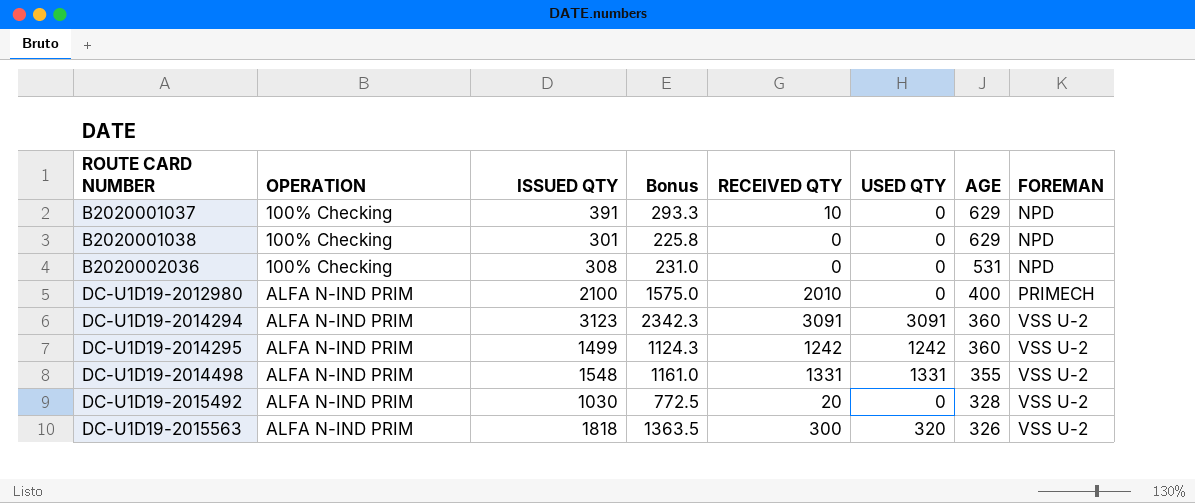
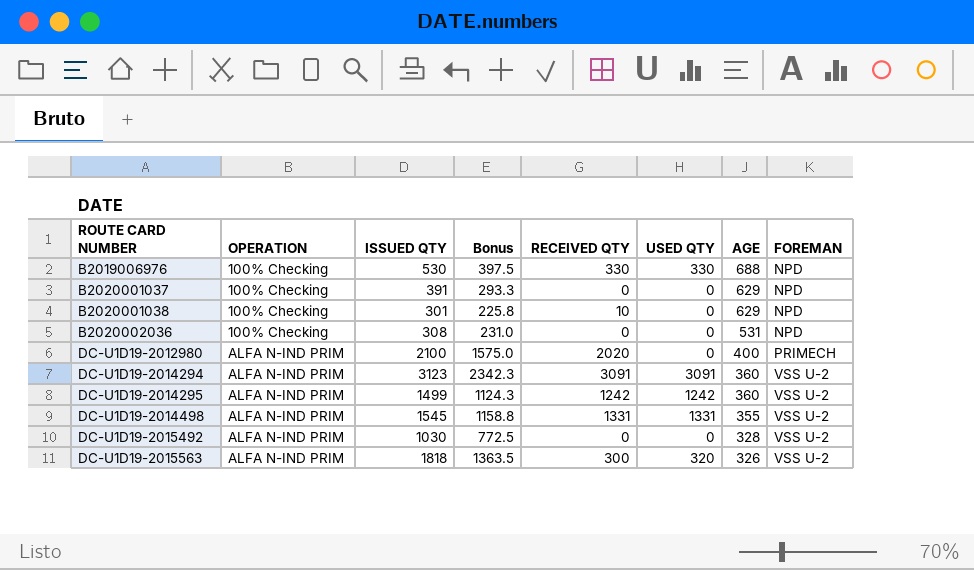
row B2019006976: none -> 100% Checking | 530 | 397.5 | 330 | 330 | 688 | NPD
B2020001037 | RECEIVED QTY: 10 -> 0
B2020001038 | RECEIVED QTY: 0 -> 10
DC-U1D19-2012980 | RECEIVED QTY: 2010 -> 2020
DC-U1D19-2014498 | ISSUED QTY: 1548 -> 1545
DC-U1D19-2014498 | Bonus: 1161.0 -> 1158.8
DC-U1D19-2015492 | RECEIVED QTY: 20 -> 0

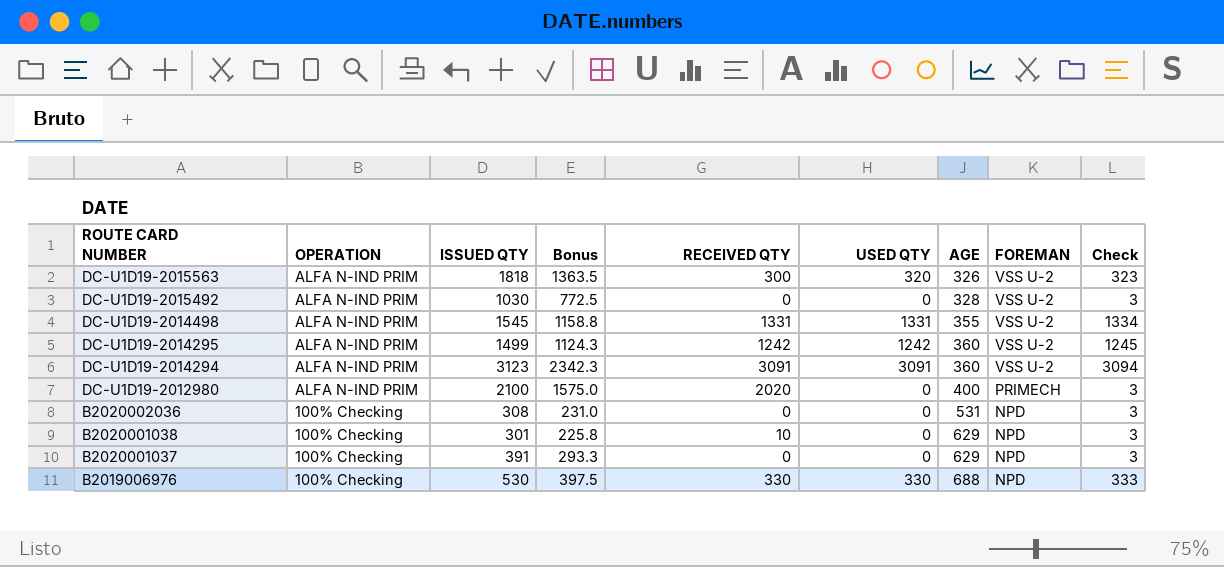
row order: ROUTE CARD NUMBER ascending -> ROUTE CARD NUMBER descending
column Check | formula: none -> [USED QTY] + 3

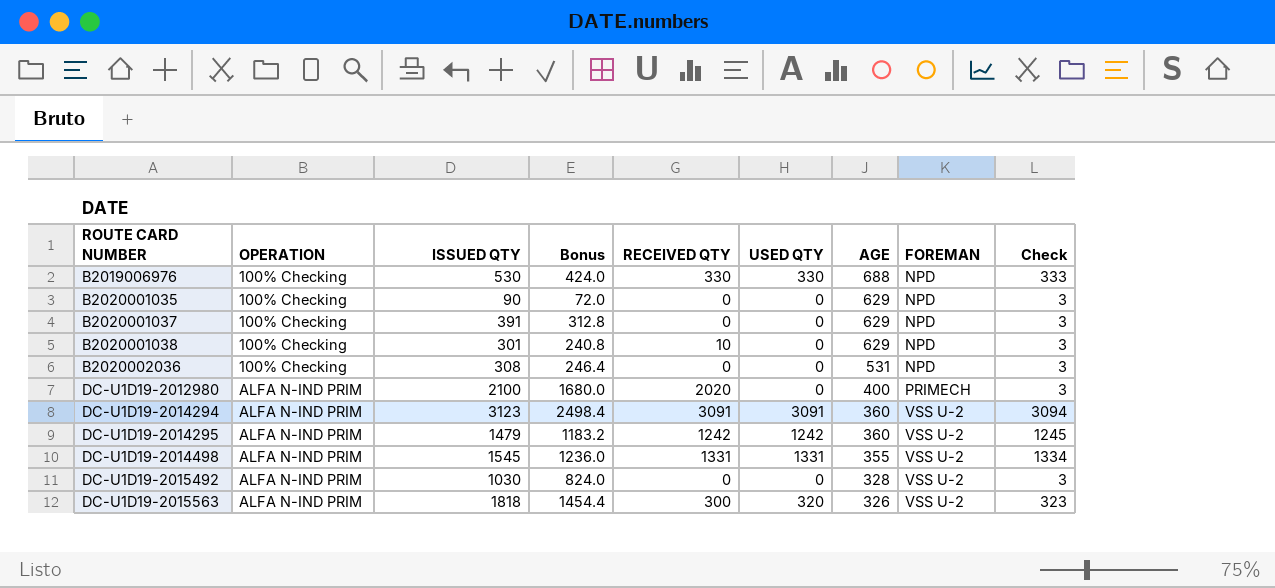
row order: ROUTE CARD NUMBER descending -> ROUTE CARD NUMBER ascending
column Bonus | formula: [ISSUED QTY] * 0.75 -> [ISSUED QTY] * 0.8
row B2020001035: none -> 100% Checking | 90 | 72.0 | 0 | 0 | 629 | NPD | 3
DC-U1D19-2014295 | ISSUED QTY: 1499 -> 1479

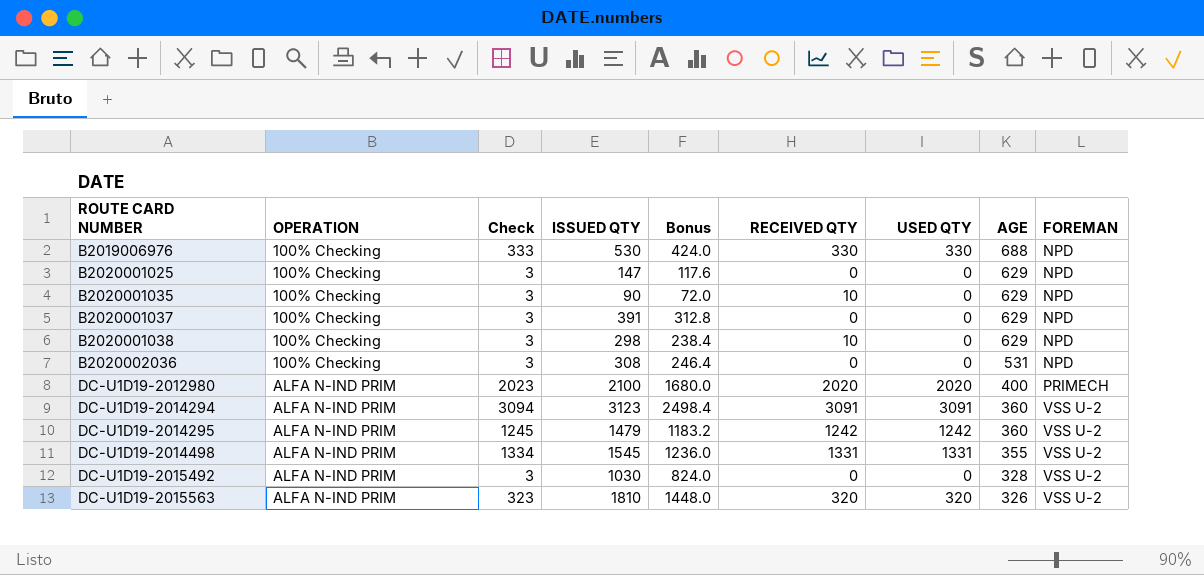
column Check | position: 9 -> 3
row B2020001025: none -> 100% Checking | 3 | 147 | 117.6 | 0 | 0 | 629 | NPD
B2020001035 | RECEIVED QTY: 0 -> 10
B2020001038 | ISSUED QTY: 301 -> 298
B2020001038 | Bonus: 240.8 -> 238.4
DC-U1D19-2012980 | Check: 3 -> 2023
DC-U1D19-2012980 | USED QTY: 0 -> 2020
DC-U1D19-2015563 | ISSUED QTY: 1818 -> 1810
DC-U1D19-2015563 | Bonus: 1454.4 -> 1448.0
DC-U1D19-2015563 | RECEIVED QTY: 300 -> 320

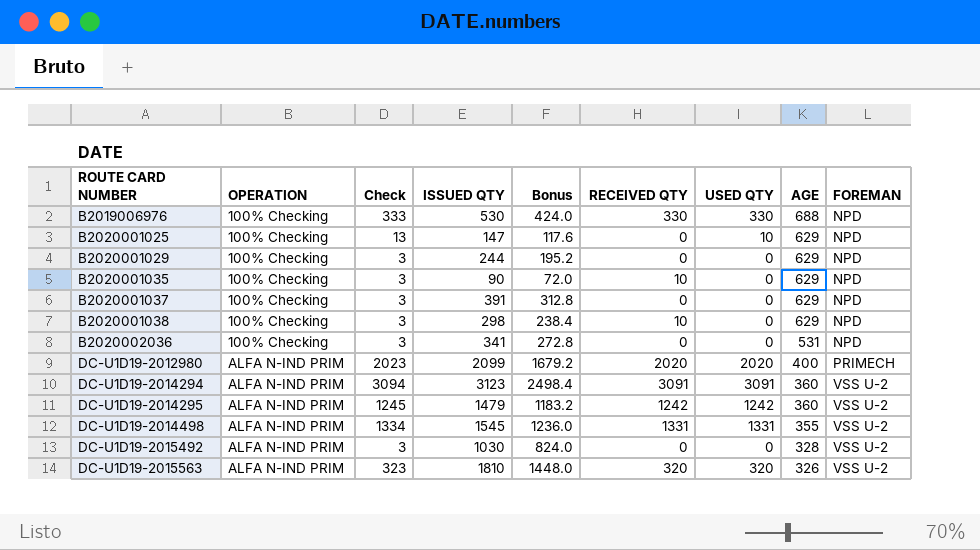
B2020001025 | Check: 3 -> 13
B2020001025 | USED QTY: 0 -> 10
row B2020001029: none -> 100% Checking | 3 | 244 | 195.2 | 0 | 0 | 629 | NPD
B2020002036 | ISSUED QTY: 308 -> 341
B2020002036 | Bonus: 246.4 -> 272.8
DC-U1D19-2012980 | ISSUED QTY: 2100 -> 2099
DC-U1D19-2012980 | Bonus: 1680.0 -> 1679.2

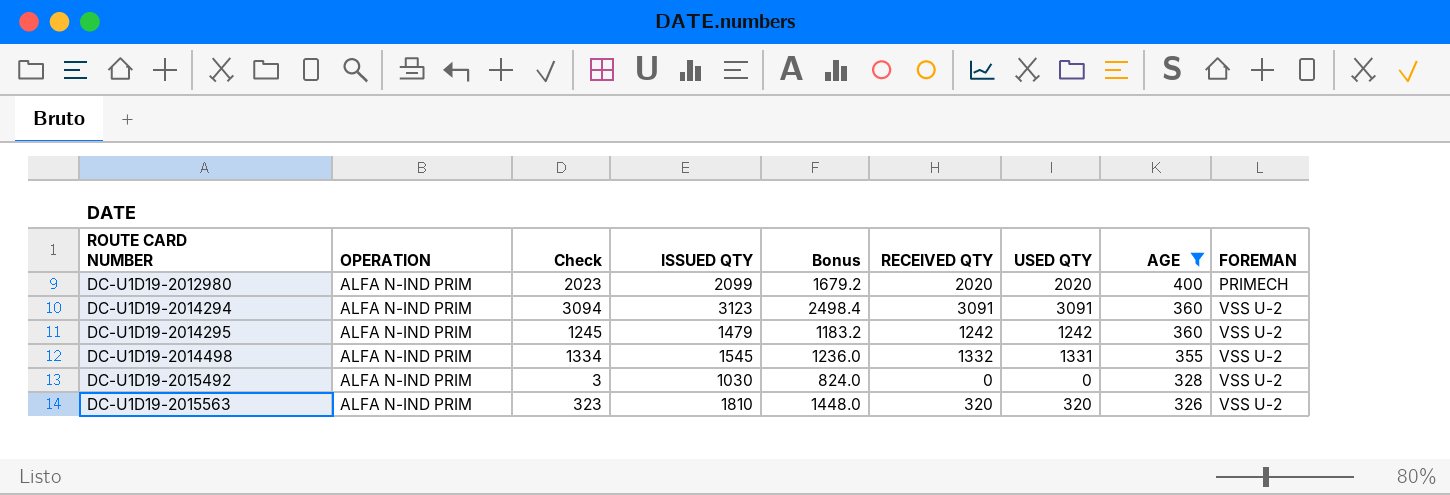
filter: none -> AGE <= 400
DC-U1D19-2014498 | RECEIVED QTY: 1331 -> 1332

